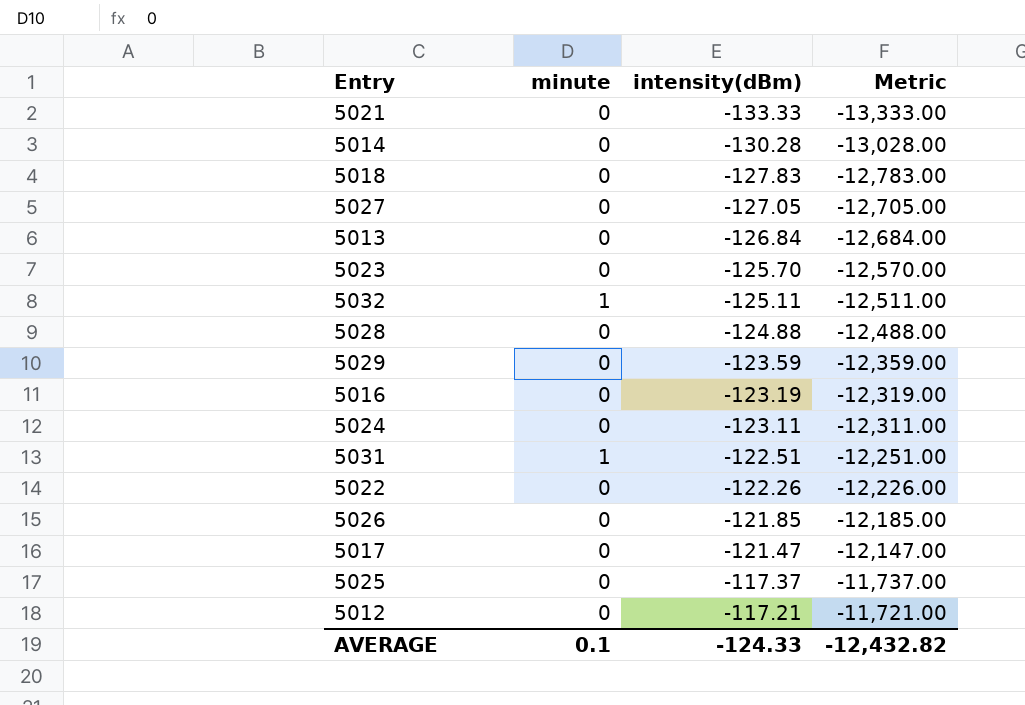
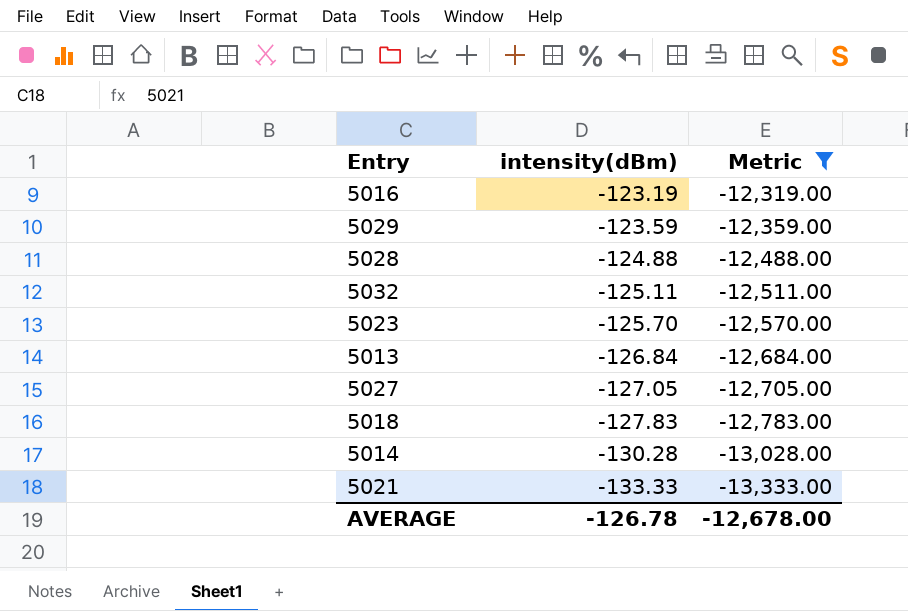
filter: none -> Metric <= -12,319.00
row order: intensity(dBm) ascending -> intensity(dBm) descending
column minute | position: 2 -> none
AVERAGE | intensity(dBm): -124.33 -> -126.78
AVERAGE | Metric: -12,432.82 -> -12,678.00

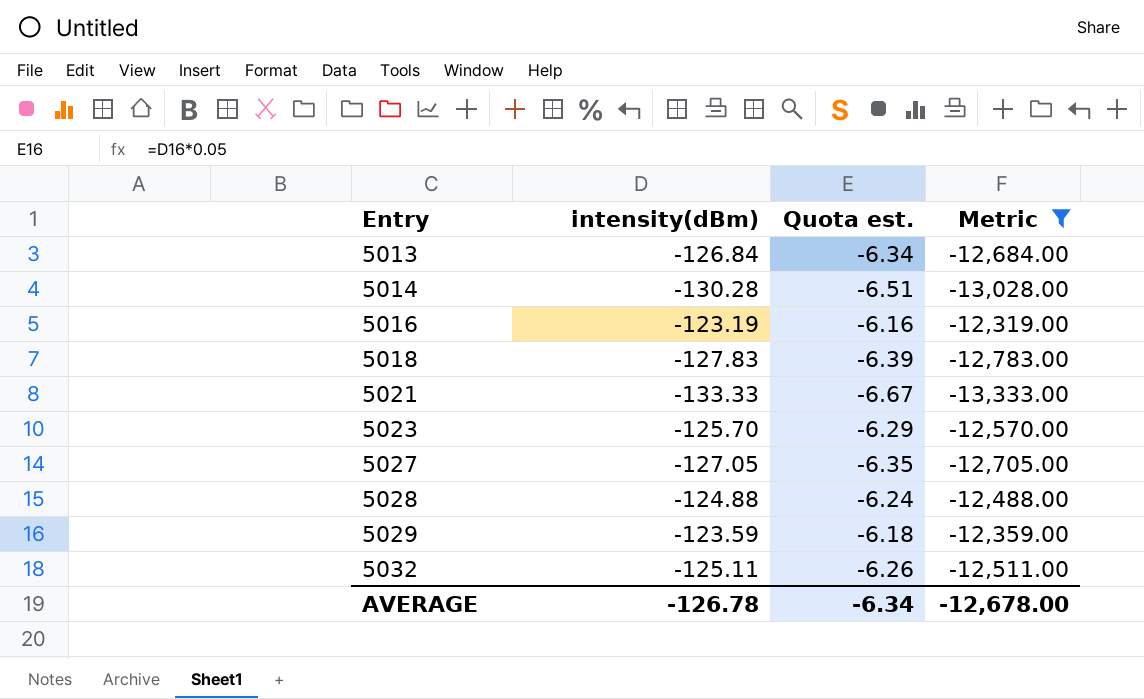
row order: intensity(dBm) descending -> Entry ascending
column Quota est. | formula: none -> [intensity(dBm)] * 0.05

